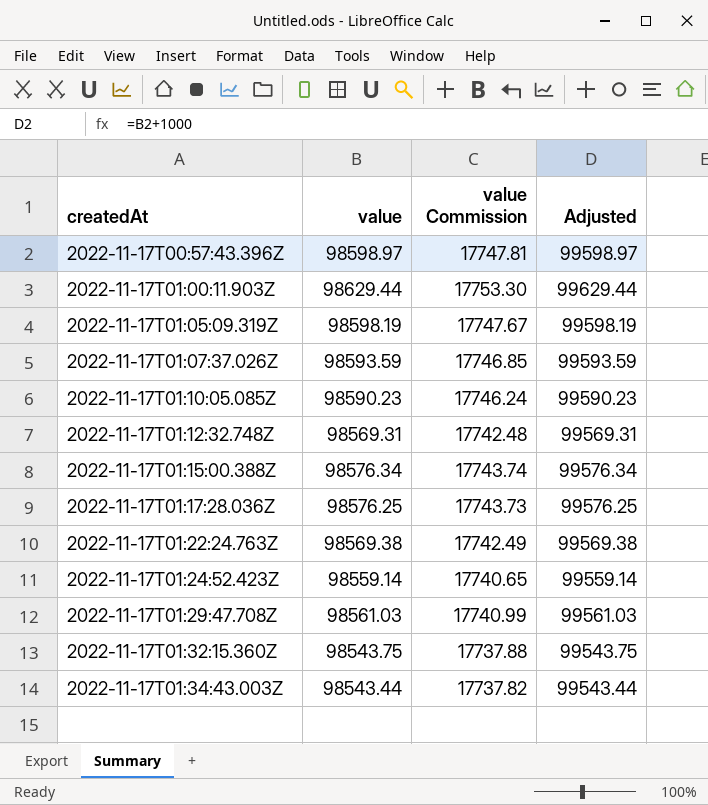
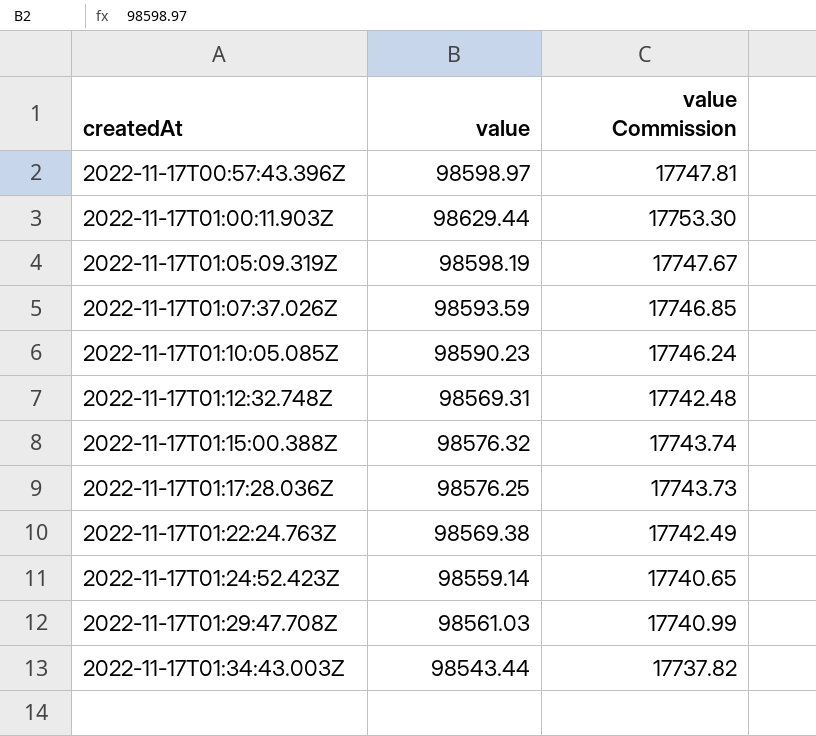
column Adjusted | formula: [value] + 1000 -> none
row 2022-11-17T01:32:15.360Z: 98543.75 | 17737.88 | 99543.75 -> none
2022-11-17T01:15:00.388Z | value: 98576.34 -> 98576.32

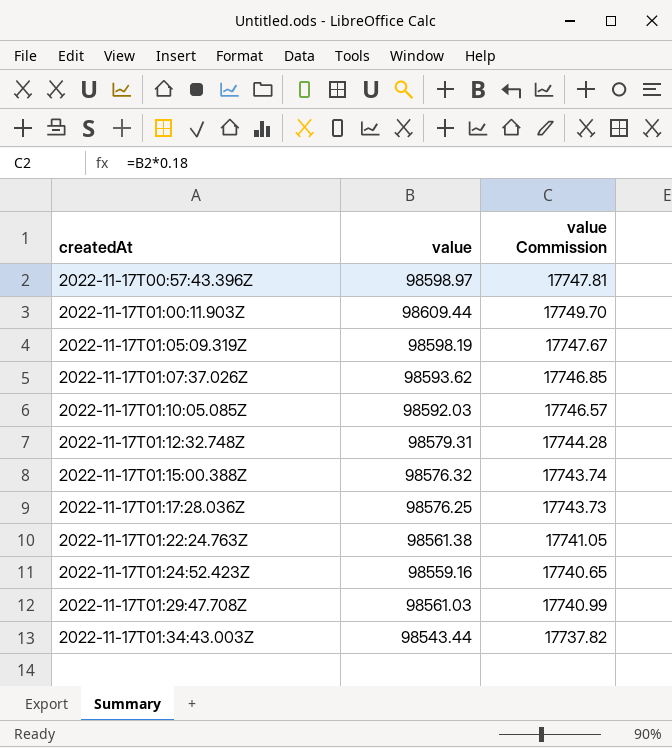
2022-11-17T01:00:11.903Z | value: 98629.44 -> 98609.44
2022-11-17T01:00:11.903Z | value Commission: 17753.30 -> 17749.70
2022-11-17T01:07:37.026Z | value: 98593.59 -> 98593.62
2022-11-17T01:10:05.085Z | value: 98590.23 -> 98592.03
2022-11-17T01:10:05.085Z | value Commission: 17746.24 -> 17746.57
2022-11-17T01:12:32.748Z | value: 98569.31 -> 98579.31
2022-11-17T01:12:32.748Z | value Commission: 17742.48 -> 17744.28
2022-11-17T01:22:24.763Z | value: 98569.38 -> 98561.38
2022-11-17T01:22:24.763Z | value Commission: 17742.49 -> 17741.05
2022-11-17T01:24:52.423Z | value: 98559.14 -> 98559.16

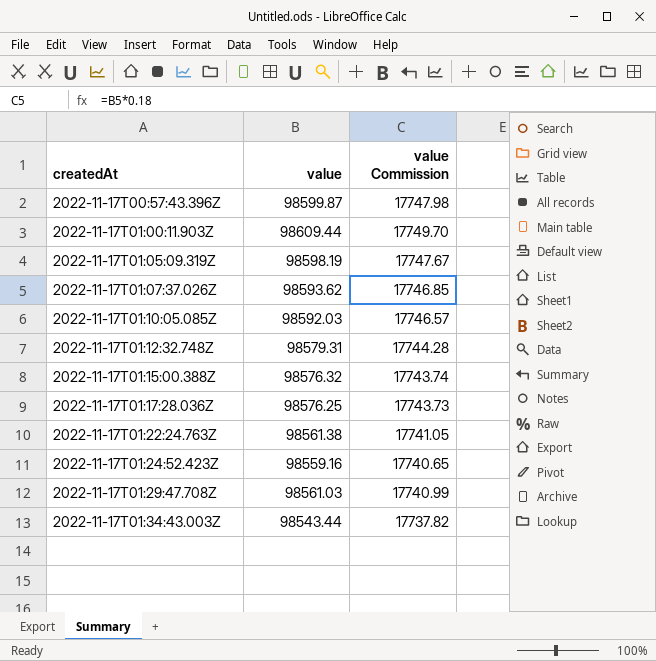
2022-11-17T00:57:43.396Z | value: 98598.97 -> 98599.87
2022-11-17T00:57:43.396Z | value Commission: 17747.81 -> 17747.98

